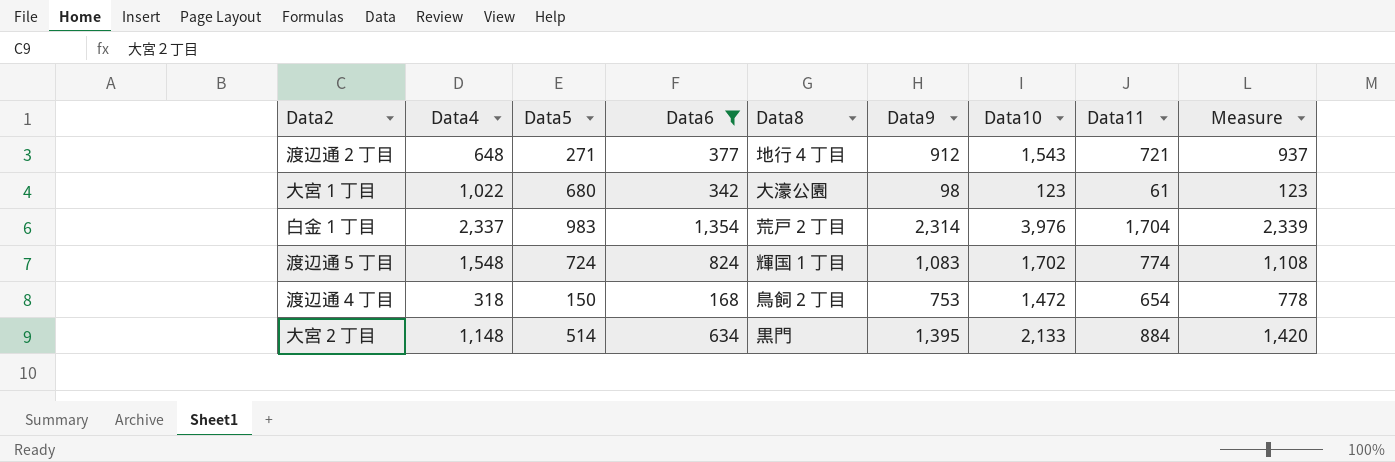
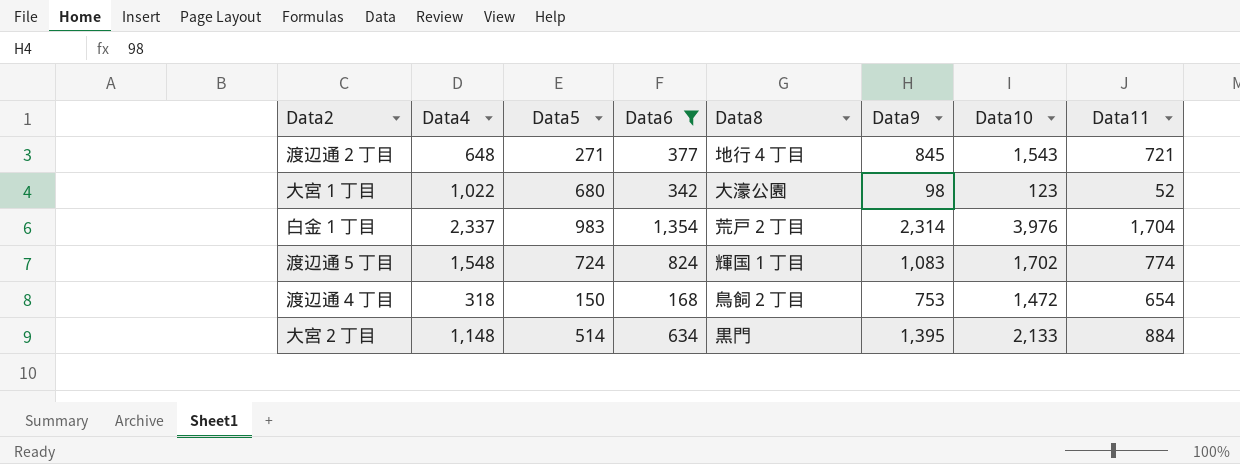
column Measure | formula: [Data9] + 25 -> none
渡辺通２丁目 | Data9: 912 -> 845
大宮１丁目 | Data11: 61 -> 52

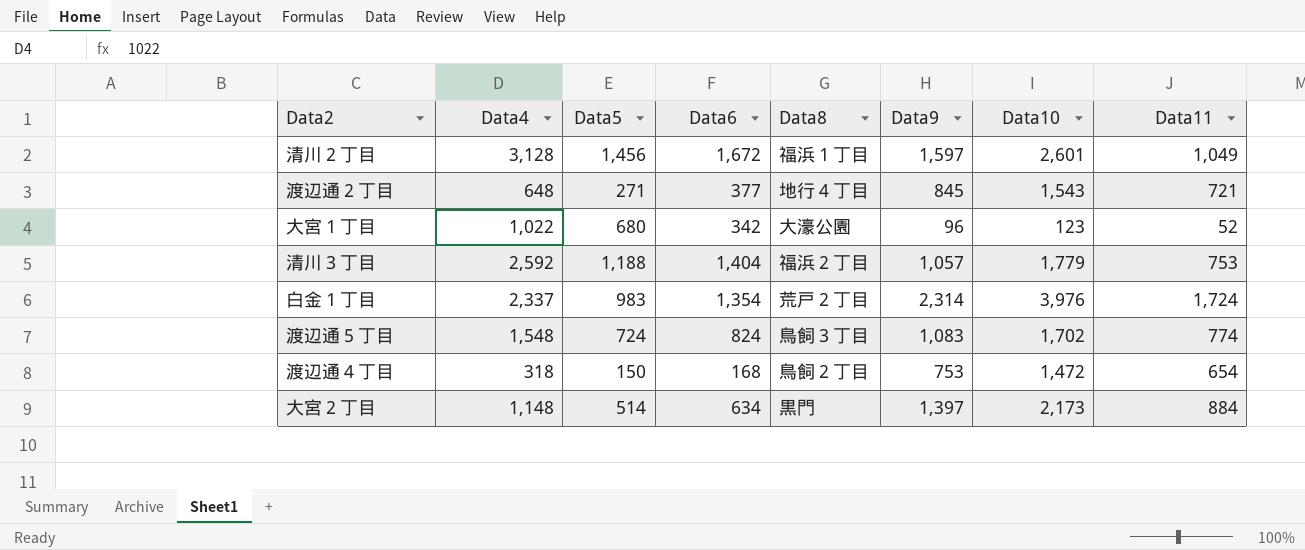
filter: Data6 <= 1,354 -> none
大宮１丁目 | Data9: 98 -> 96
白金１丁目 | Data11: 1,704 -> 1,724
渡辺通５丁目 | Data8: 輝国１丁目 -> 鳥飼３丁目
大宮２丁目 | Data9: 1,395 -> 1,397
大宮２丁目 | Data10: 2,133 -> 2,173

